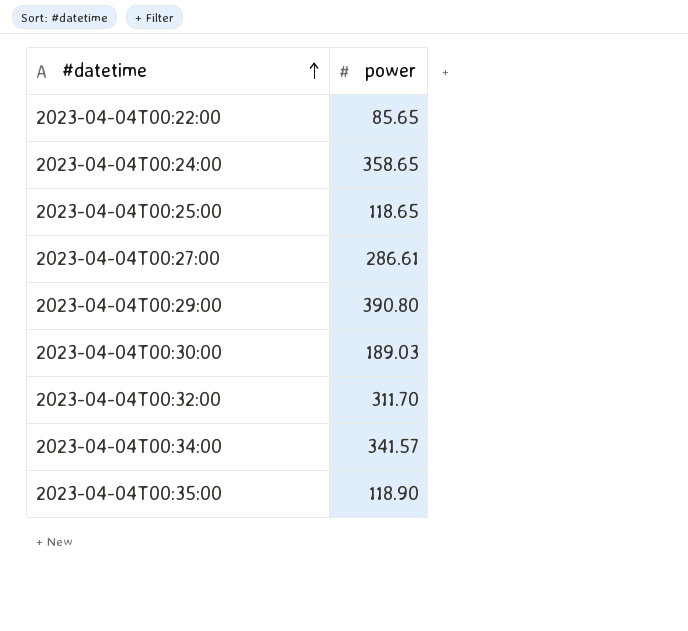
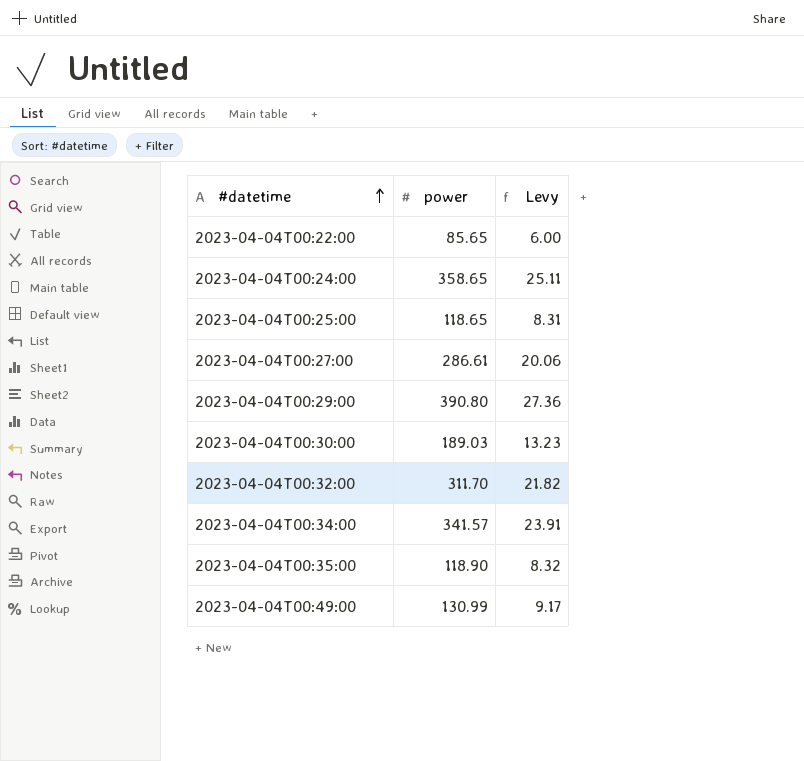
column Levy | formula: none -> [power] * 0.07
row 2023-04-04T00:49:00: none -> 130.99 | 9.17

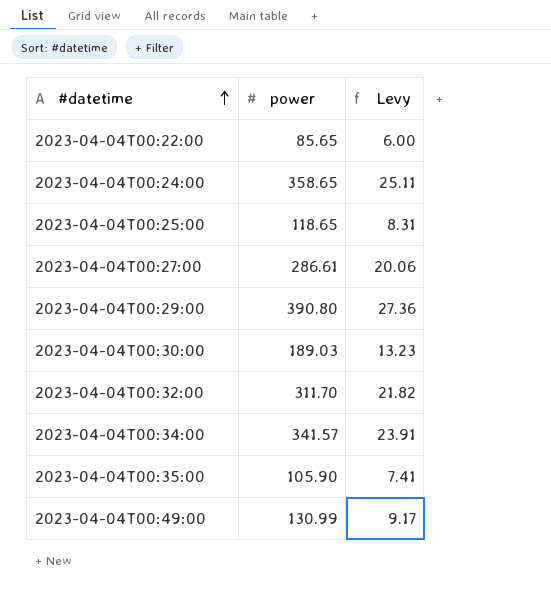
2023-04-04T00:35:00 | power: 118.90 -> 105.90
2023-04-04T00:35:00 | Levy: 8.32 -> 7.41

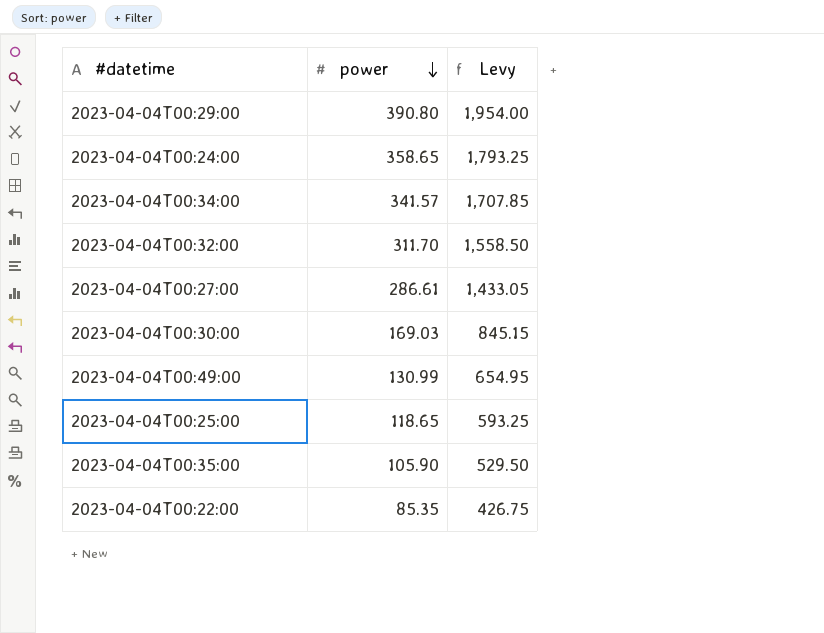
row order: #datetime ascending -> power descending
column Levy | formula: [power] * 0.07 -> [power] * 5
2023-04-04T00:30:00 | power: 189.03 -> 169.03
2023-04-04T00:22:00 | power: 85.65 -> 85.35

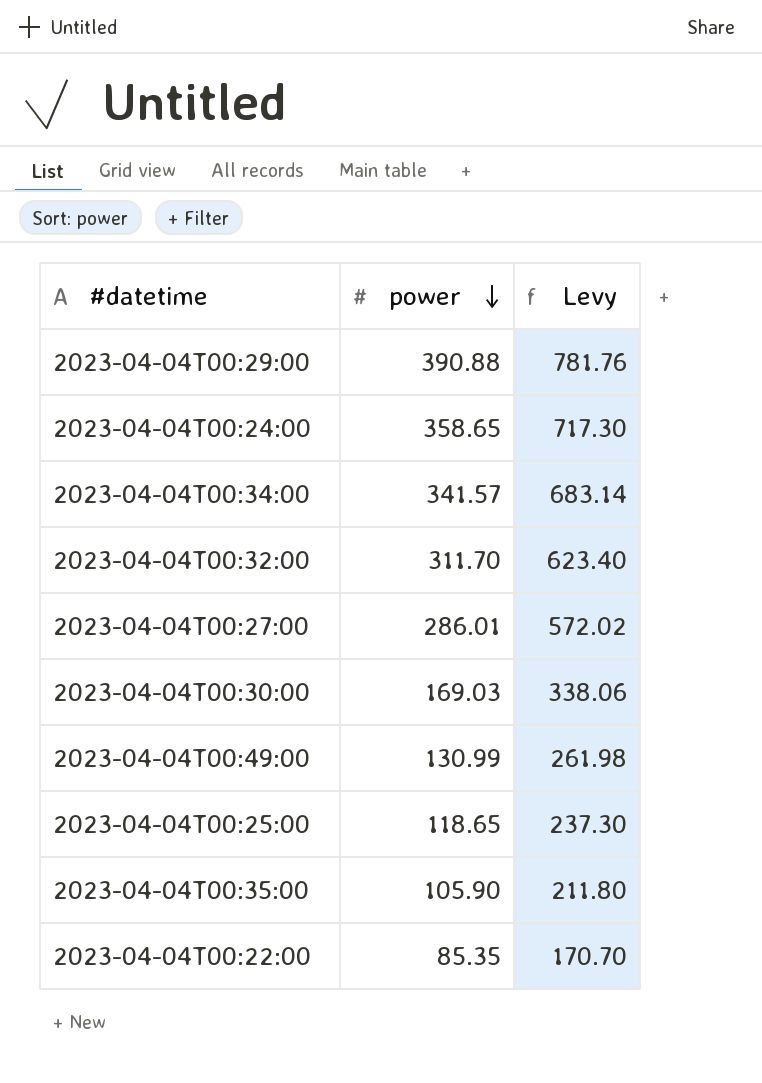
column Levy | formula: [power] * 5 -> [power] * 2
2023-04-04T00:29:00 | power: 390.80 -> 390.88
2023-04-04T00:27:00 | power: 286.61 -> 286.01

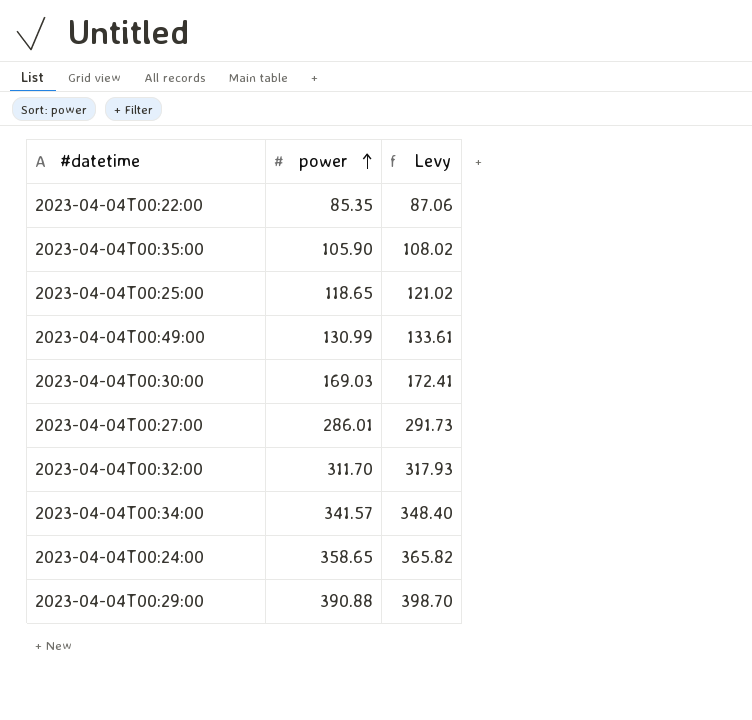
row order: power descending -> power ascending
column Levy | formula: [power] * 2 -> [power] * 1.02

